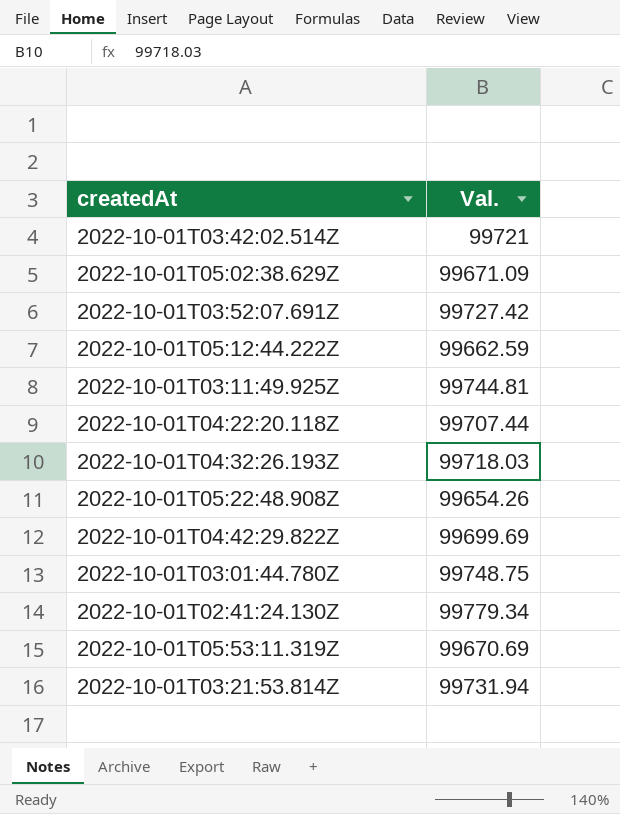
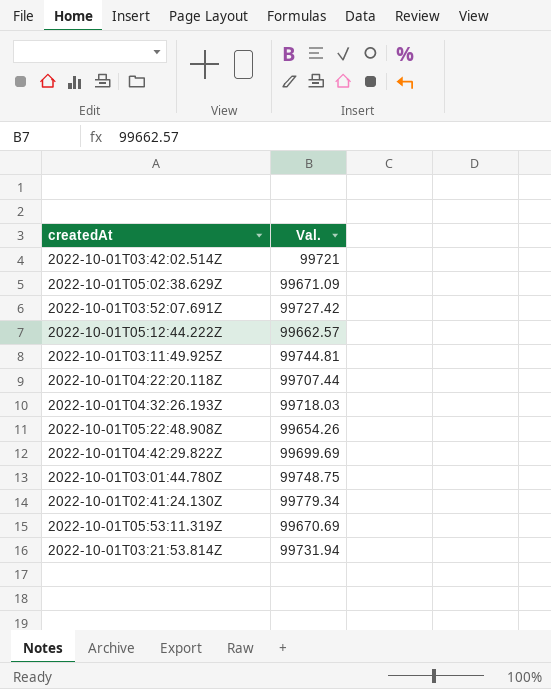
2022-10-01T05:12:44.222Z | Val.: 99662.59 -> 99662.57

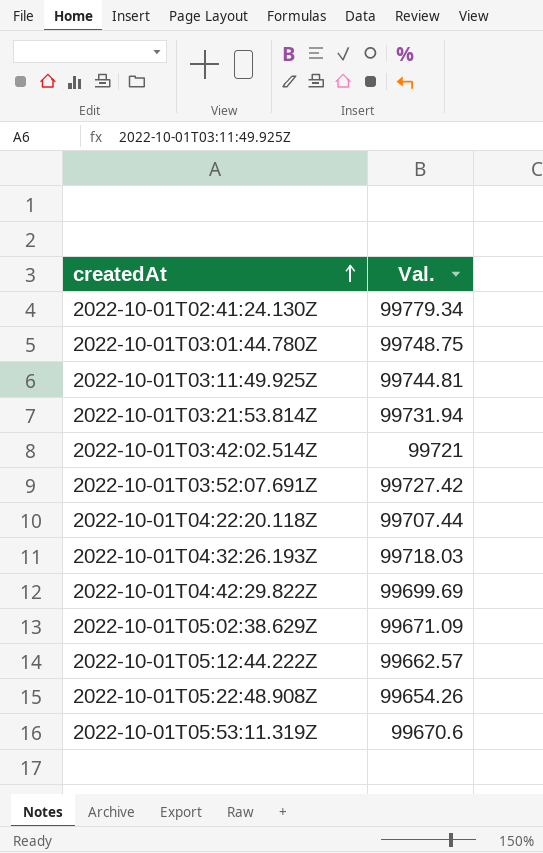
row order: none -> createdAt ascending
2022-10-01T05:53:11.319Z | Val.: 99670.69 -> 99670.6

